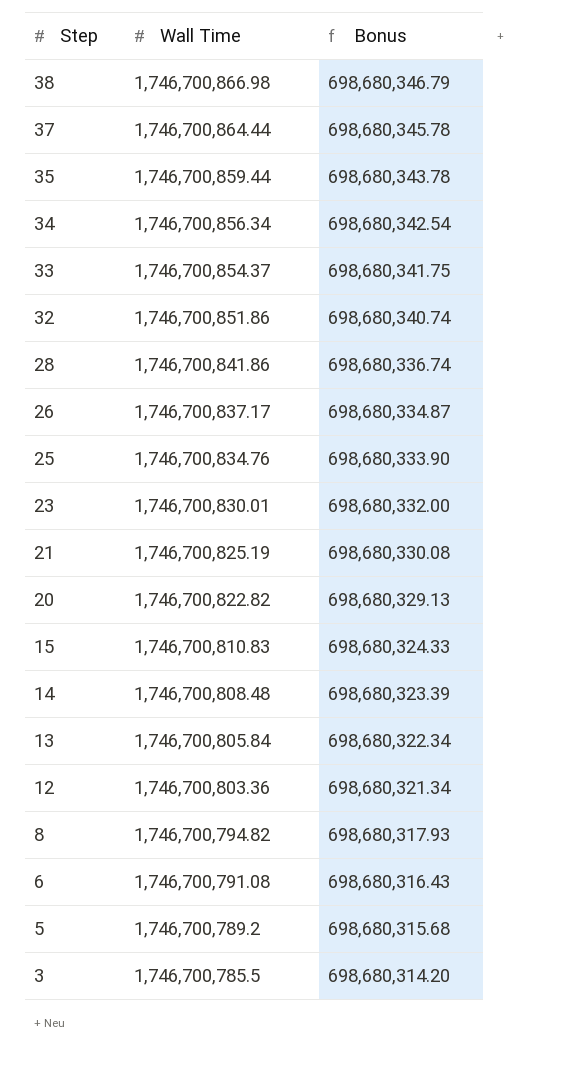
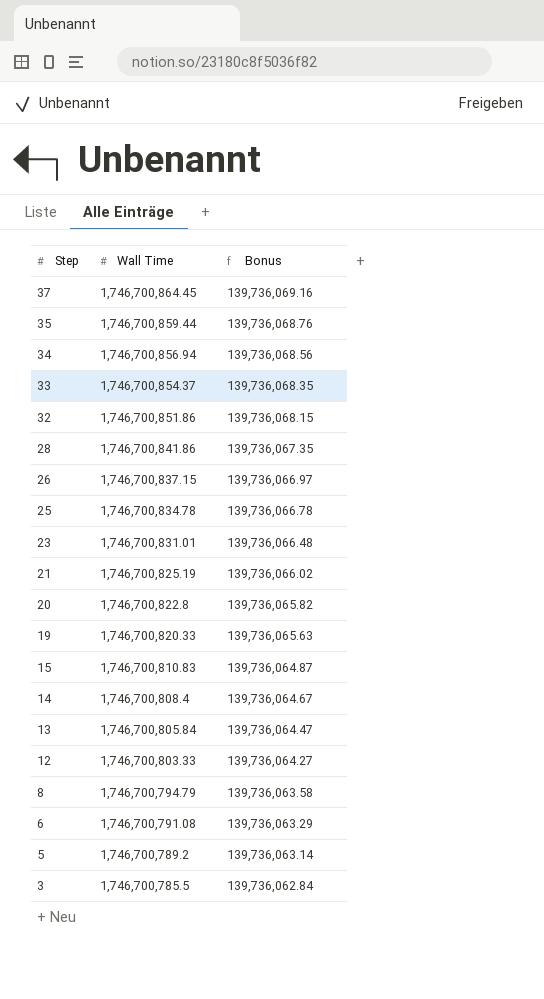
column Bonus | formula: [Wall Time] * 0.4 -> [Wall Time] * 0.08
row 38: 1,746,700,866.98 | 698,680,346.79 -> none
37 | Wall Time: 1,746,700,864.44 -> 1,746,700,864.45
34 | Wall Time: 1,746,700,856.34 -> 1,746,700,856.94
26 | Wall Time: 1,746,700,837.17 -> 1,746,700,837.15
25 | Wall Time: 1,746,700,834.76 -> 1,746,700,834.78
23 | Wall Time: 1,746,700,830.01 -> 1,746,700,831.01
20 | Wall Time: 1,746,700,822.82 -> 1,746,700,822.8
row 19: none -> 1,746,700,820.33 | 139,736,065.63
14 | Wall Time: 1,746,700,808.48 -> 1,746,700,808.4
12 | Wall Time: 1,746,700,803.36 -> 1,746,700,803.33
8 | Wall Time: 1,746,700,794.82 -> 1,746,700,794.79

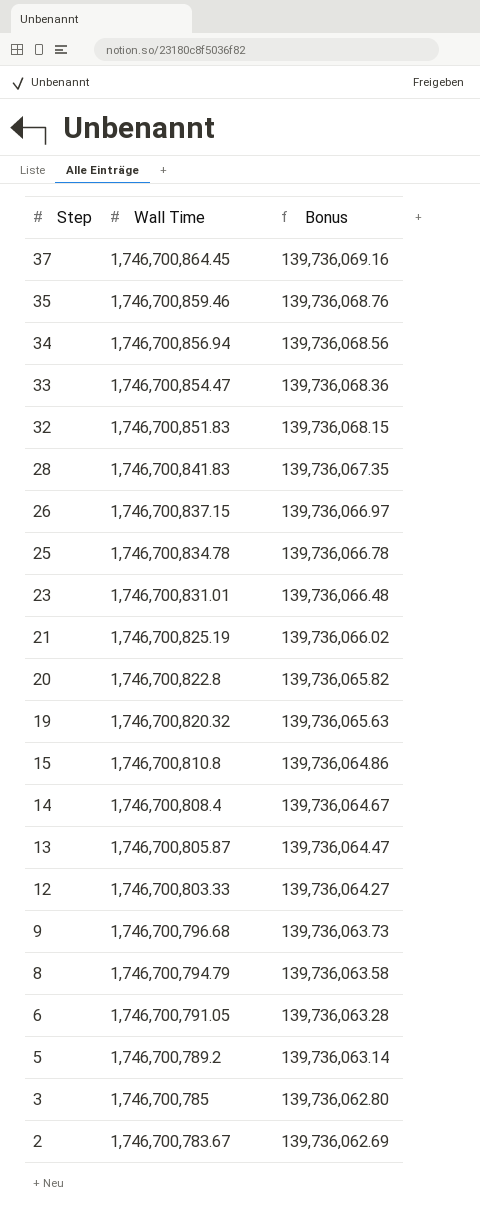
35 | Wall Time: 1,746,700,859.44 -> 1,746,700,859.46
33 | Wall Time: 1,746,700,854.37 -> 1,746,700,854.47
33 | Bonus: 139,736,068.35 -> 139,736,068.36
32 | Wall Time: 1,746,700,851.86 -> 1,746,700,851.83
28 | Wall Time: 1,746,700,841.86 -> 1,746,700,841.83
19 | Wall Time: 1,746,700,820.33 -> 1,746,700,820.32
15 | Wall Time: 1,746,700,810.83 -> 1,746,700,810.8
15 | Bonus: 139,736,064.87 -> 139,736,064.86
13 | Wall Time: 1,746,700,805.84 -> 1,746,700,805.87
row 9: none -> 1,746,700,796.68 | 139,736,063.73
6 | Wall Time: 1,746,700,791.08 -> 1,746,700,791.05
6 | Bonus: 139,736,063.29 -> 139,736,063.28
3 | Wall Time: 1,746,700,785.5 -> 1,746,700,785
3 | Bonus: 139,736,062.84 -> 139,736,062.80
row 2: none -> 1,746,700,783.67 | 139,736,062.69

